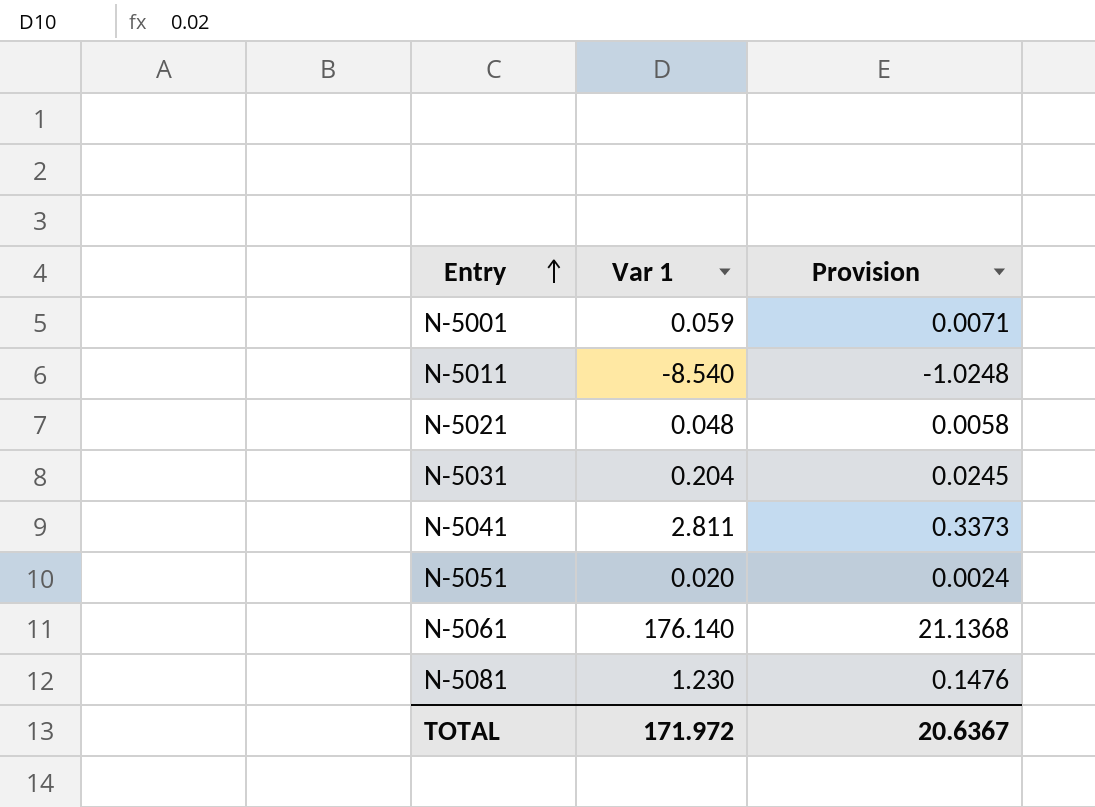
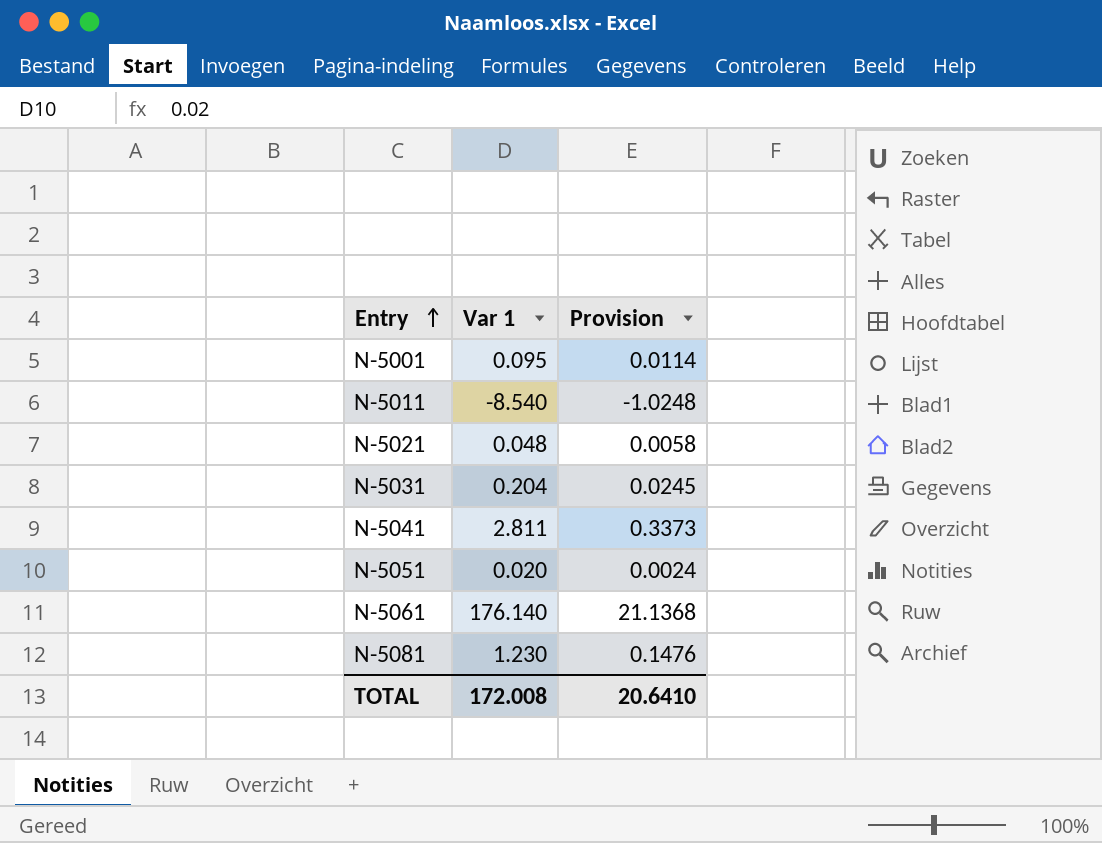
N-5001 | Var 1: 0.059 -> 0.095
N-5001 | Provision: 0.0071 -> 0.0114
TOTAL | Var 1: 171.972 -> 172.008
TOTAL | Provision: 20.6367 -> 20.6410

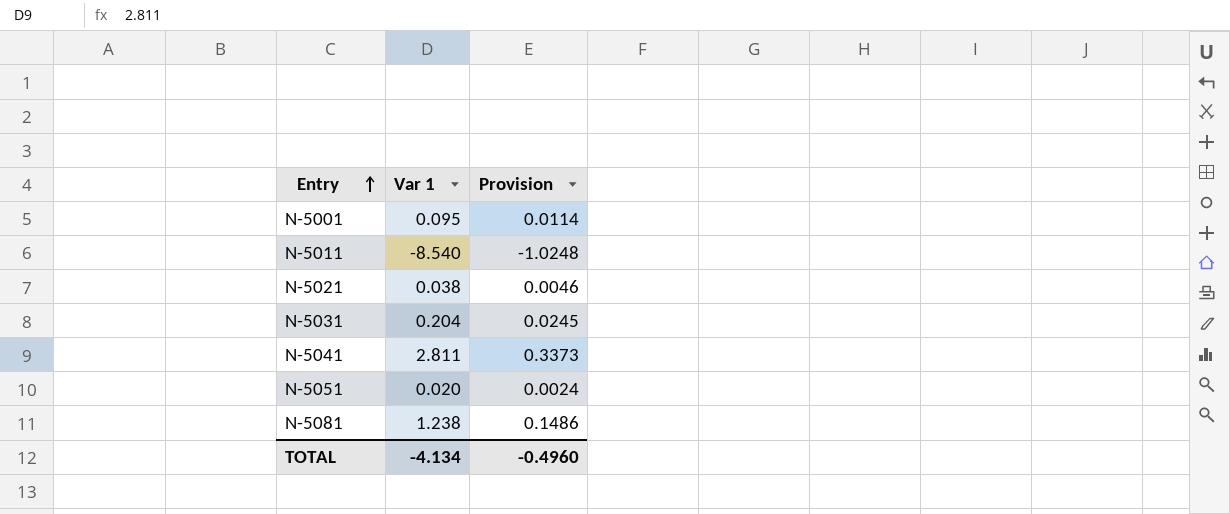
row N-5061: 176.140 | 21.1368 -> none
N-5021 | Var 1: 0.048 -> 0.038
N-5021 | Provision: 0.0058 -> 0.0046
N-5081 | Var 1: 1.230 -> 1.238
N-5081 | Provision: 0.1476 -> 0.1486
TOTAL | Var 1: 172.008 -> -4.134
TOTAL | Provision: 20.6410 -> -0.4960

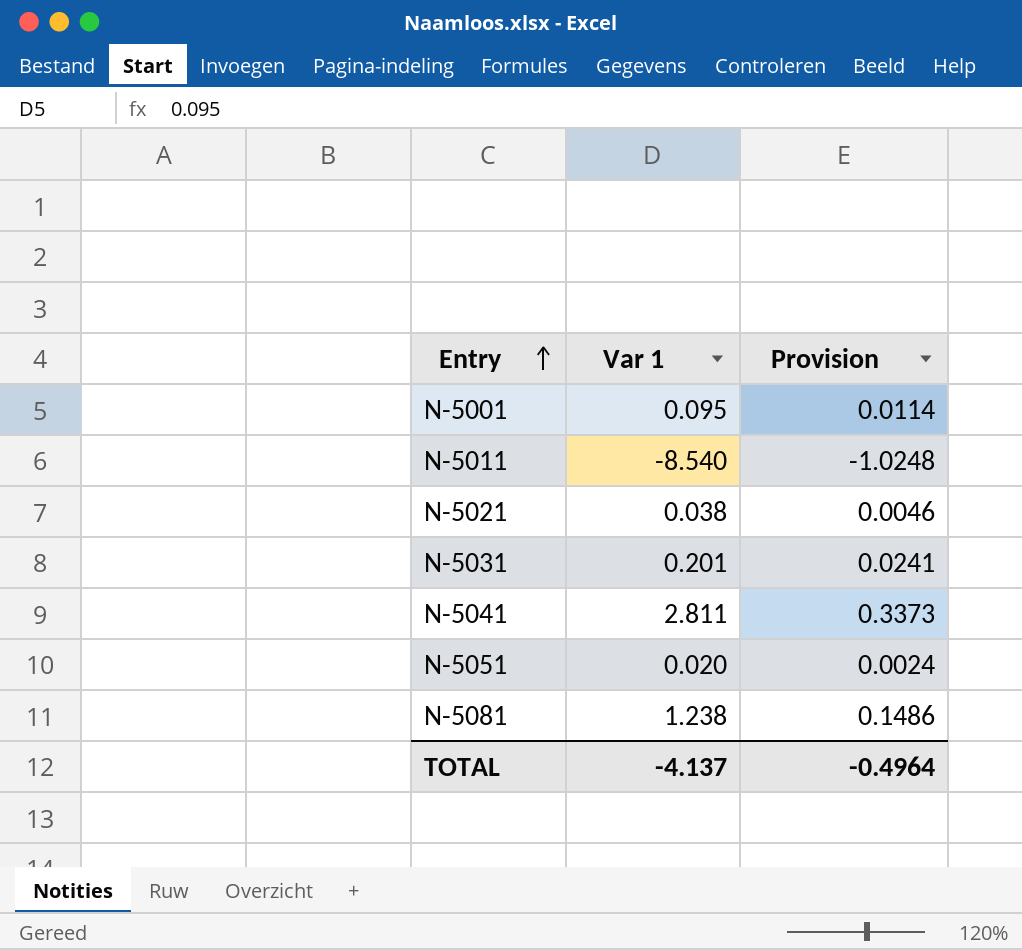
N-5031 | Var 1: 0.204 -> 0.201
N-5031 | Provision: 0.0245 -> 0.0241
TOTAL | Var 1: -4.134 -> -4.137
TOTAL | Provision: -0.4960 -> -0.4964

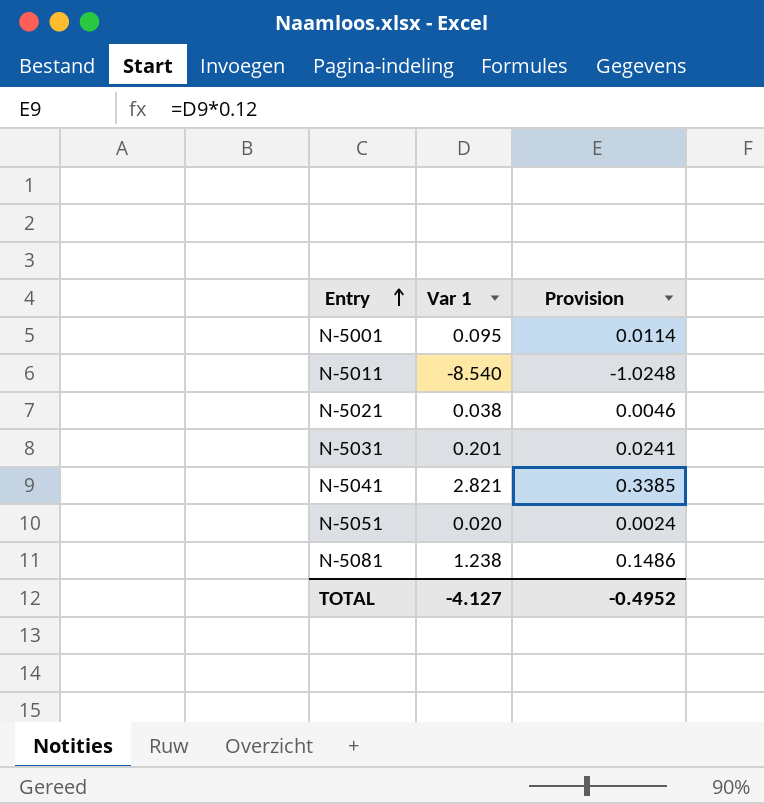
N-5041 | Var 1: 2.811 -> 2.821
N-5041 | Provision: 0.3373 -> 0.3385
TOTAL | Var 1: -4.137 -> -4.127
TOTAL | Provision: -0.4964 -> -0.4952

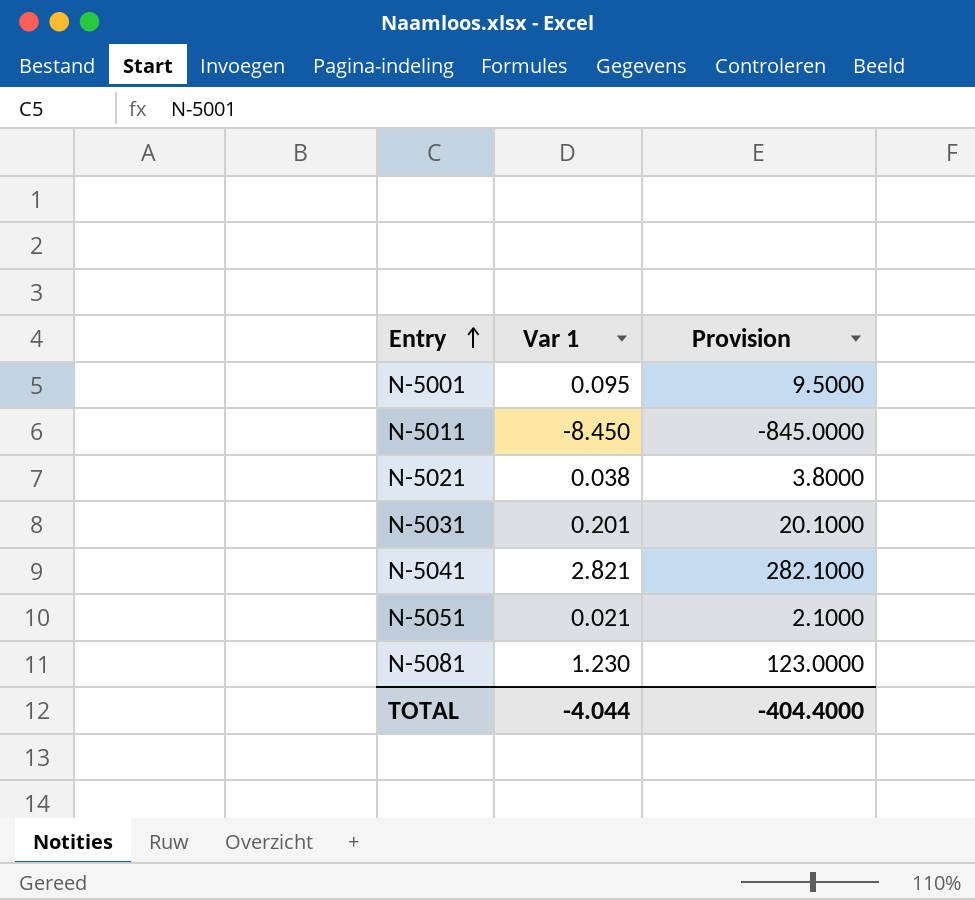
column Provision | formula: [Var 1] * 0.12 -> [Var 1] * 100
N-5011 | Var 1: -8.540 -> -8.450
N-5051 | Var 1: 0.020 -> 0.021
N-5081 | Var 1: 1.238 -> 1.230
TOTAL | Var 1: -4.127 -> -4.044
TOTAL | Provision: -0.4952 -> -404.4000

